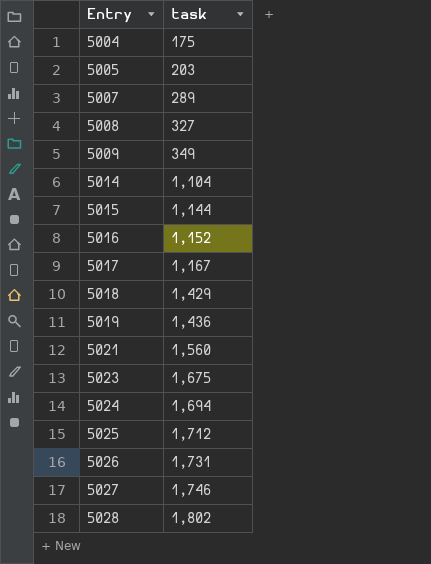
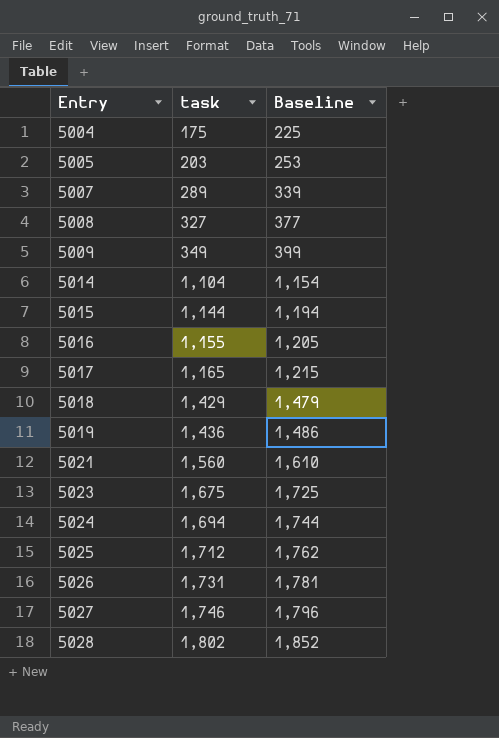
column Baseline | formula: none -> [task] + 50
5016 | task: 1,152 -> 1,155
5017 | task: 1,167 -> 1,165

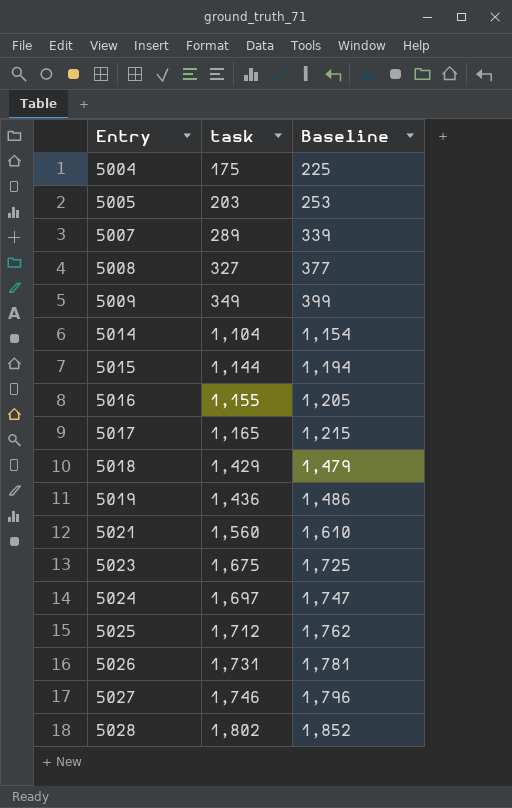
5024 | task: 1,694 -> 1,697
5024 | Baseline: 1,744 -> 1,747

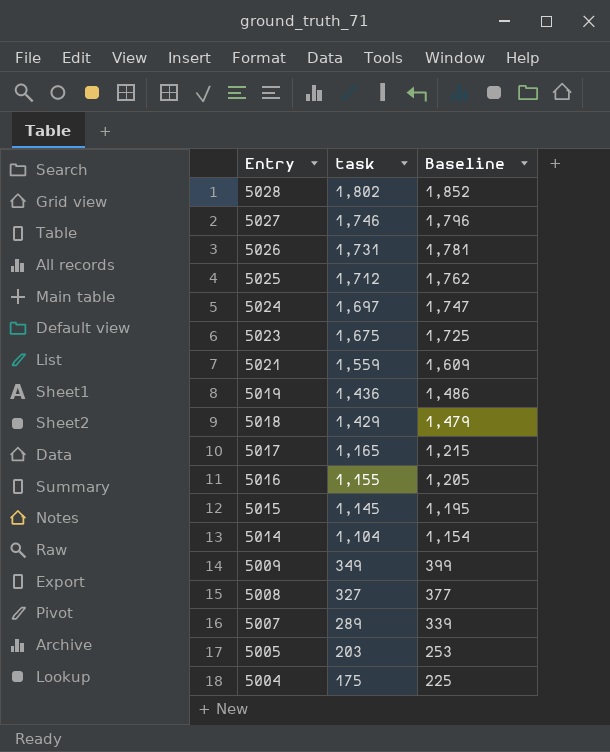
row order: Entry ascending -> Entry descending
5021 | task: 1,560 -> 1,559
5021 | Baseline: 1,610 -> 1,609
5015 | task: 1,144 -> 1,145
5015 | Baseline: 1,194 -> 1,195

